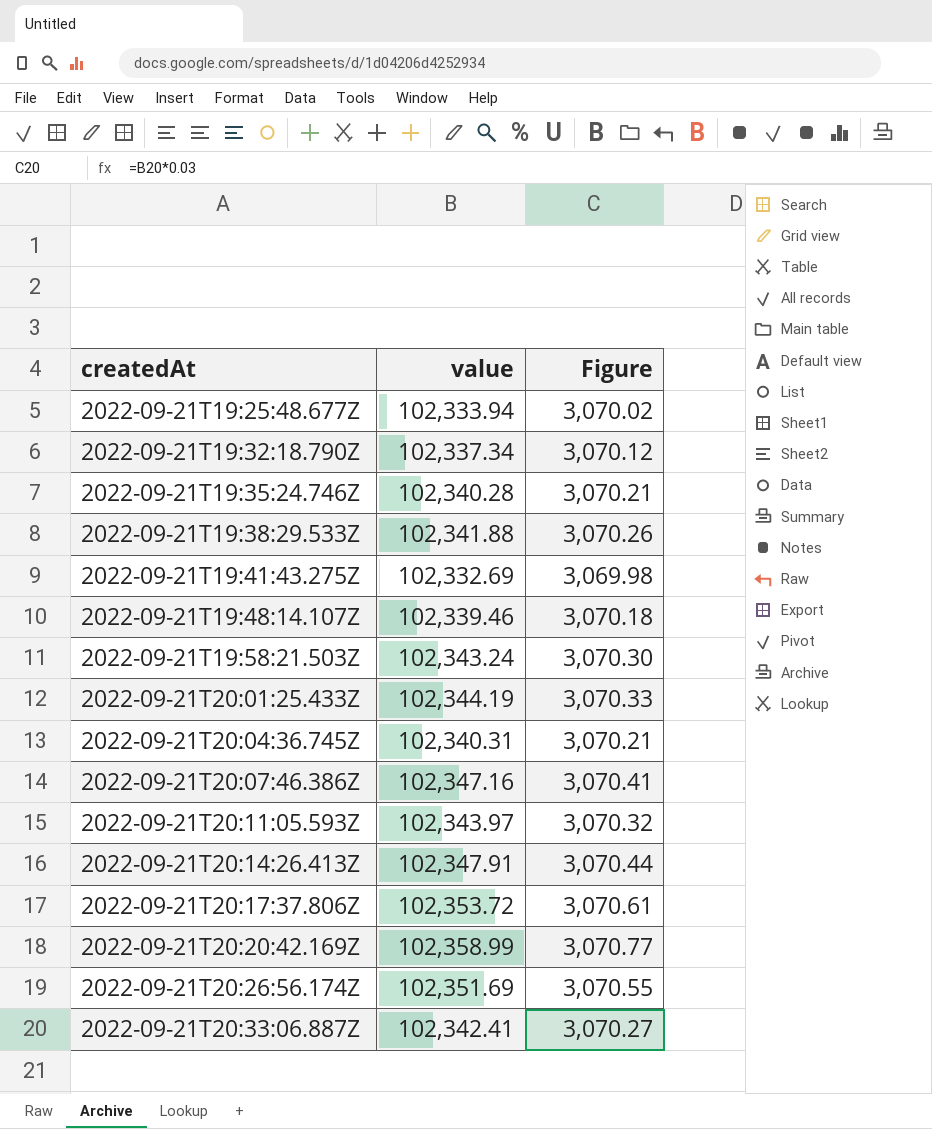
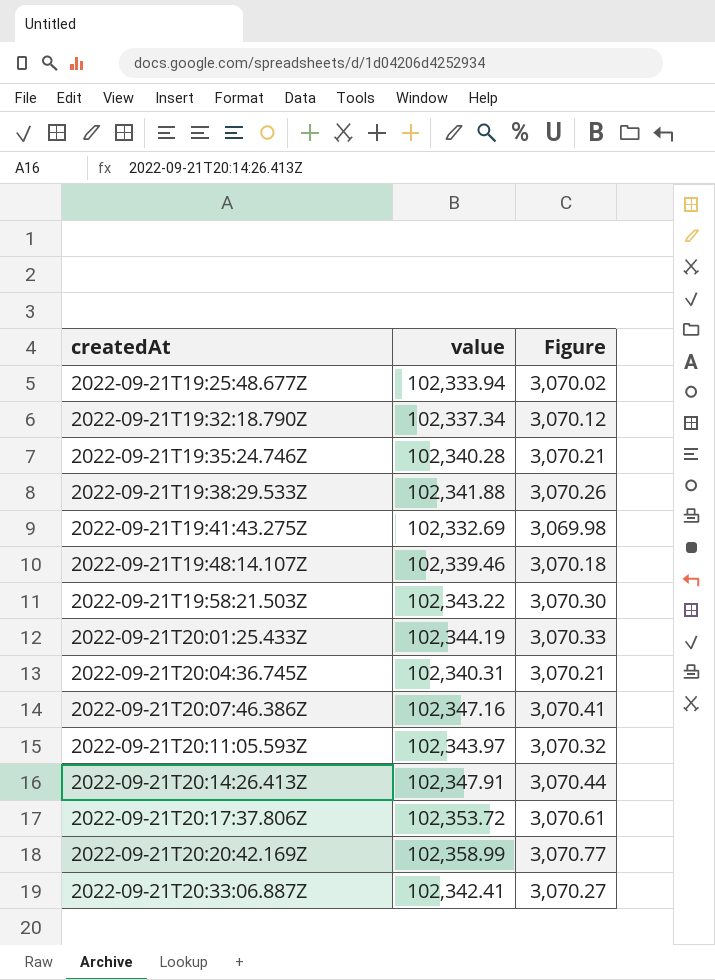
row 2022-09-21T20:26:56.174Z: 102,351.69 | 3,070.55 -> none
2022-09-21T19:58:21.503Z | value: 102,343.24 -> 102,343.22

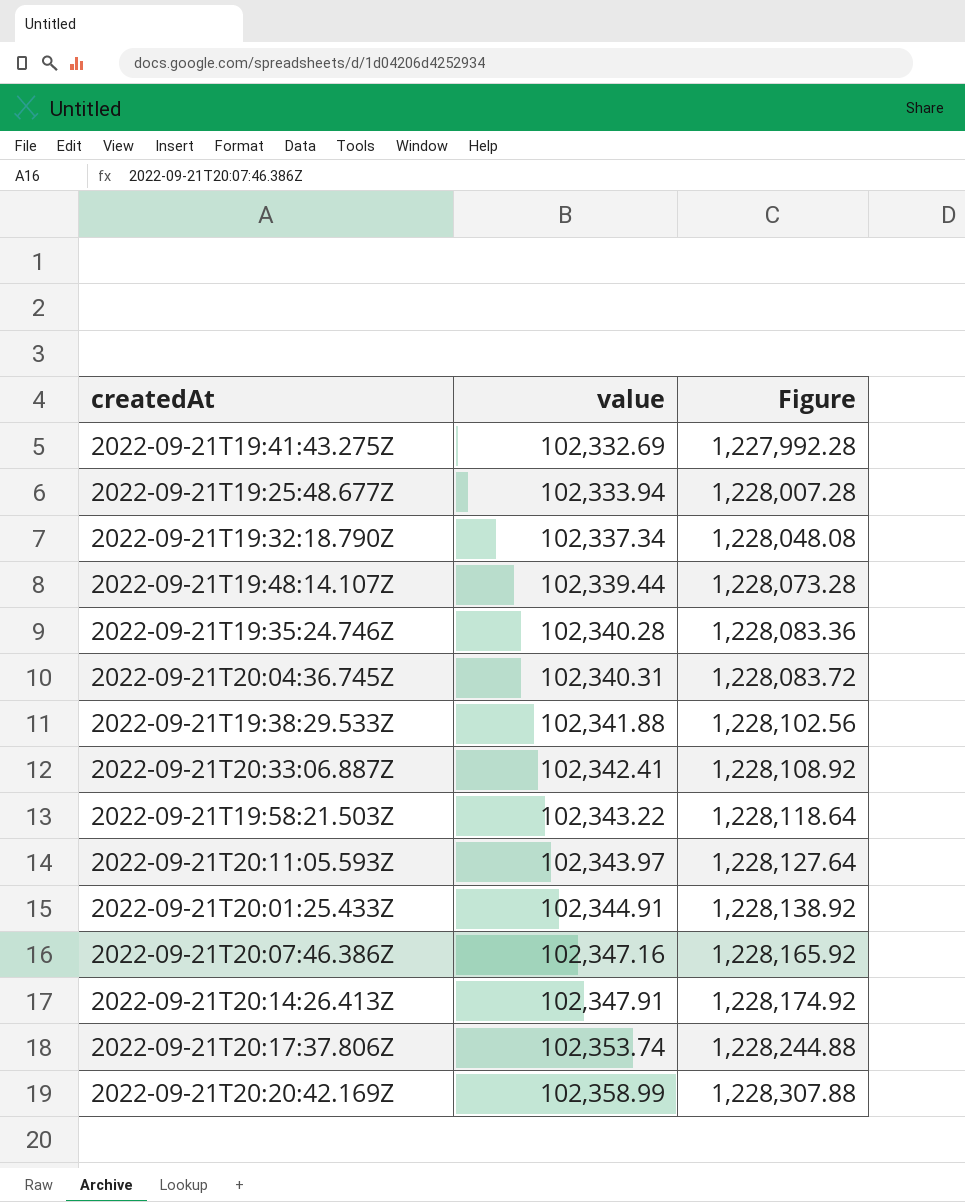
row order: createdAt ascending -> value ascending
column Figure | formula: [value] * 0.03 -> [value] * 12
2022-09-21T19:48:14.107Z | value: 102,339.46 -> 102,339.44
2022-09-21T20:01:25.433Z | value: 102,344.19 -> 102,344.91
2022-09-21T20:17:37.806Z | value: 102,353.72 -> 102,353.74

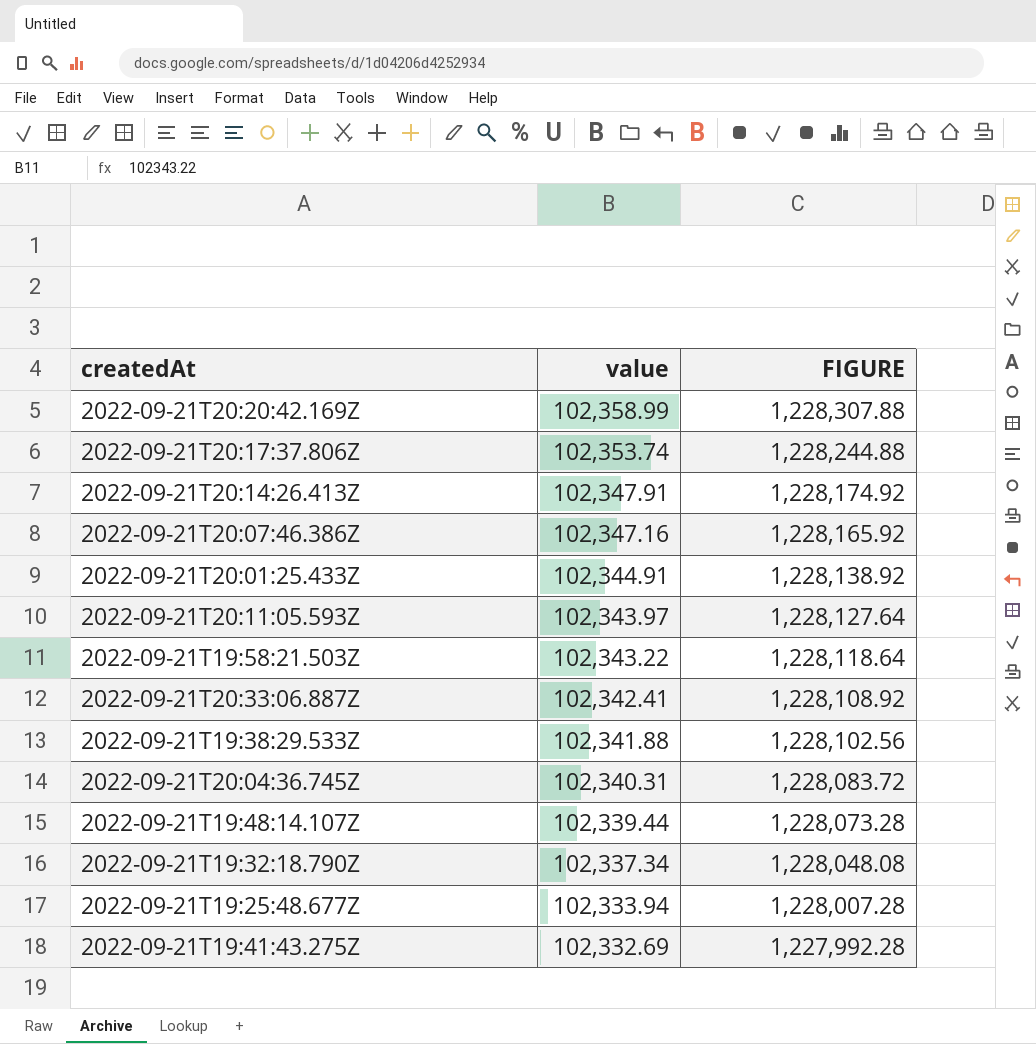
row order: value ascending -> value descending
column name: Figure -> FIGURE
row 2022-09-21T19:35:24.746Z: 102,340.28 | 1,228,083.36 -> none

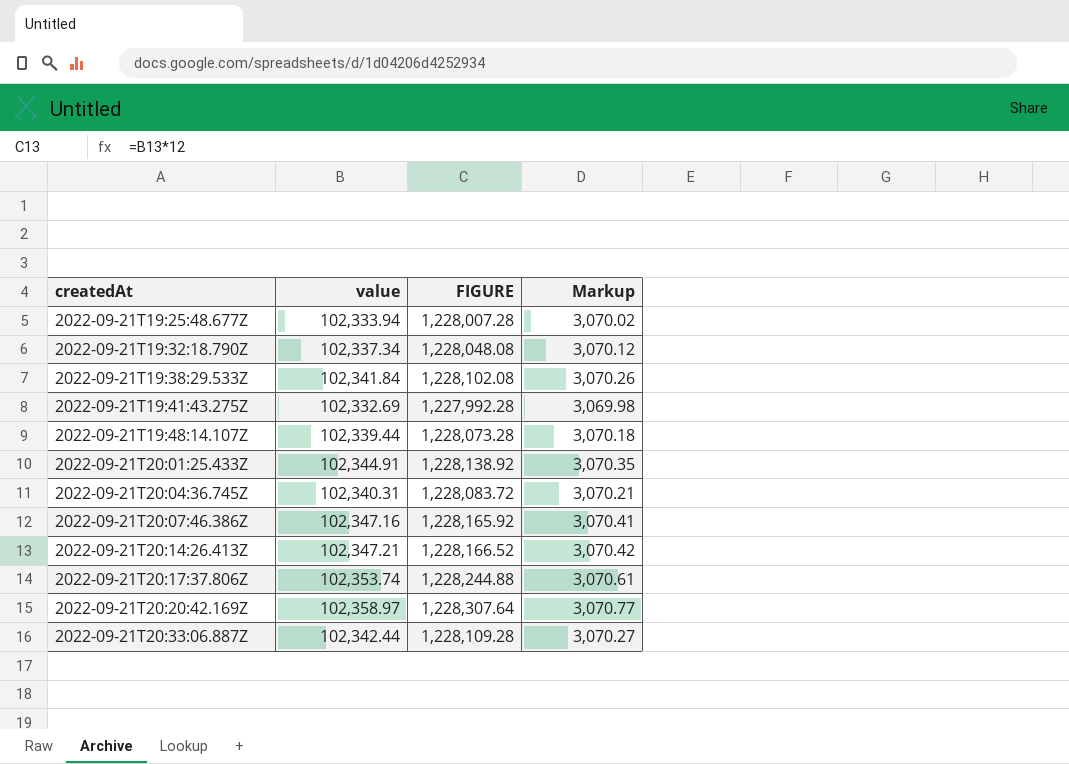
row order: value descending -> createdAt ascending
column Markup | formula: none -> [value] * 0.03
row 2022-09-21T20:11:05.593Z: 102,343.97 | 1,228,127.64 -> none
row 2022-09-21T19:58:21.503Z: 102,343.22 | 1,228,118.64 -> none
2022-09-21T19:38:29.533Z | value: 102,341.88 -> 102,341.84
2022-09-21T19:38:29.533Z | FIGURE: 1,228,102.56 -> 1,228,102.08
2022-09-21T20:14:26.413Z | value: 102,347.91 -> 102,347.21
2022-09-21T20:14:26.413Z | FIGURE: 1,228,174.92 -> 1,228,166.52
2022-09-21T20:20:42.169Z | value: 102,358.99 -> 102,358.97
2022-09-21T20:20:42.169Z | FIGURE: 1,228,307.88 -> 1,228,307.64
2022-09-21T20:33:06.887Z | value: 102,342.41 -> 102,342.44
2022-09-21T20:33:06.887Z | FIGURE: 1,228,108.92 -> 1,228,109.28

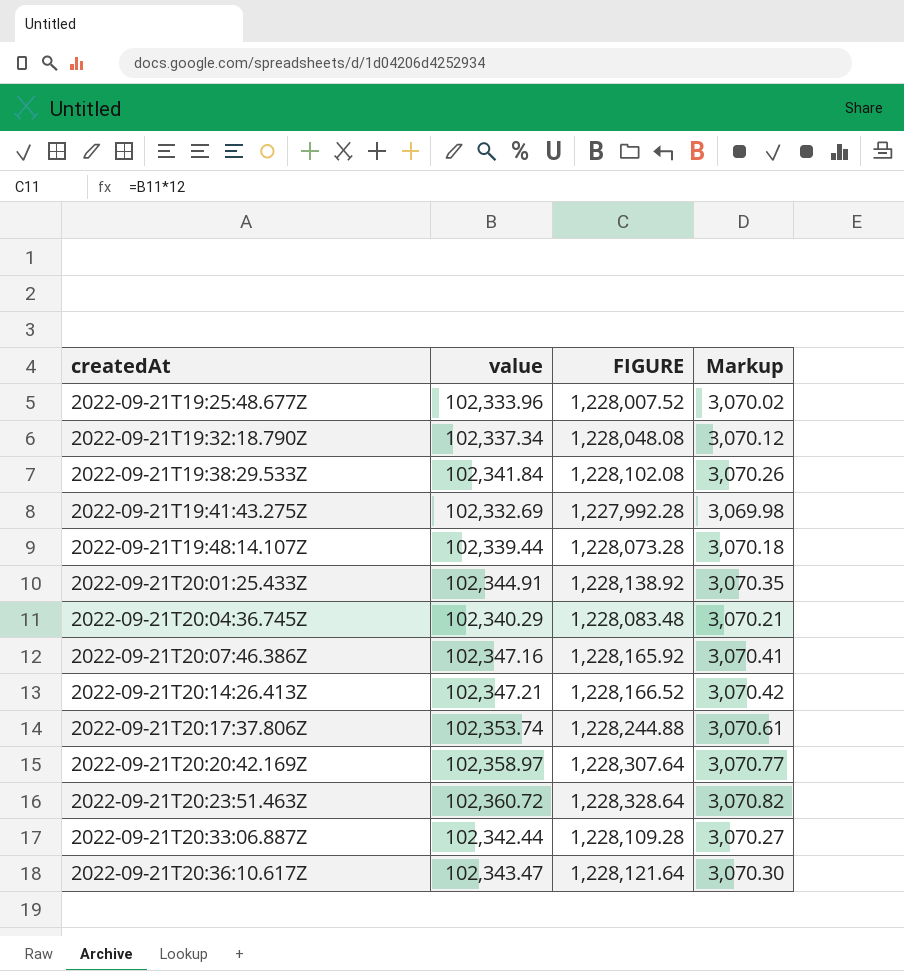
2022-09-21T19:25:48.677Z | value: 102,333.94 -> 102,333.96
2022-09-21T19:25:48.677Z | FIGURE: 1,228,007.28 -> 1,228,007.52
2022-09-21T20:04:36.745Z | value: 102,340.31 -> 102,340.29
2022-09-21T20:04:36.745Z | FIGURE: 1,228,083.72 -> 1,228,083.48
row 2022-09-21T20:23:51.463Z: none -> 102,360.72 | 1,228,328.64 | 3,070.82
row 2022-09-21T20:36:10.617Z: none -> 102,343.47 | 1,228,121.64 | 3,070.30

